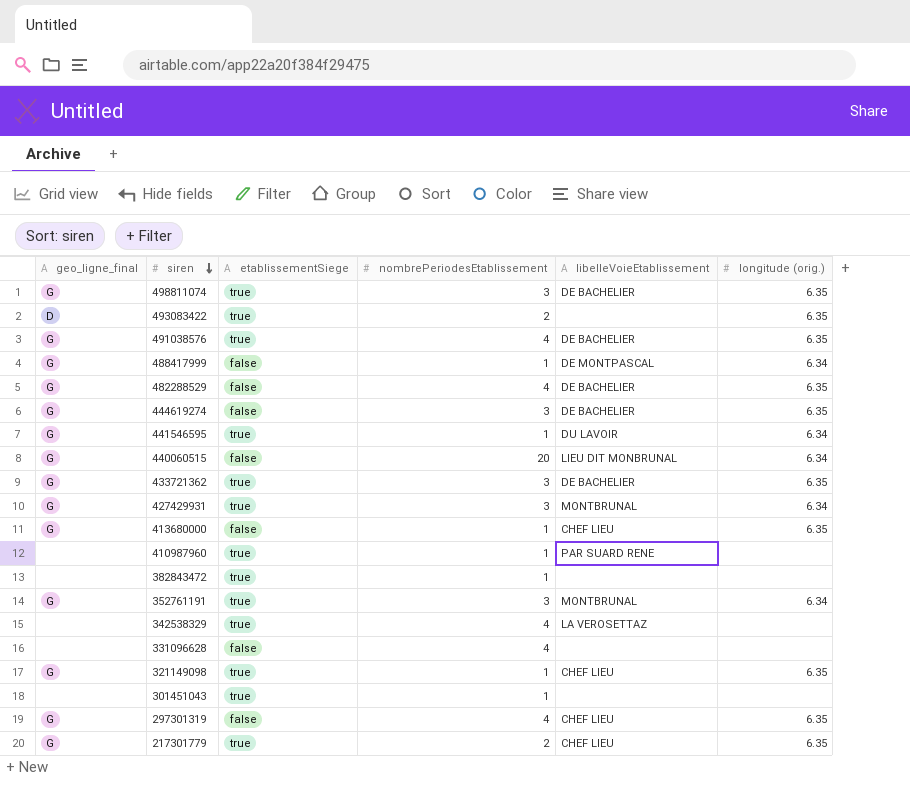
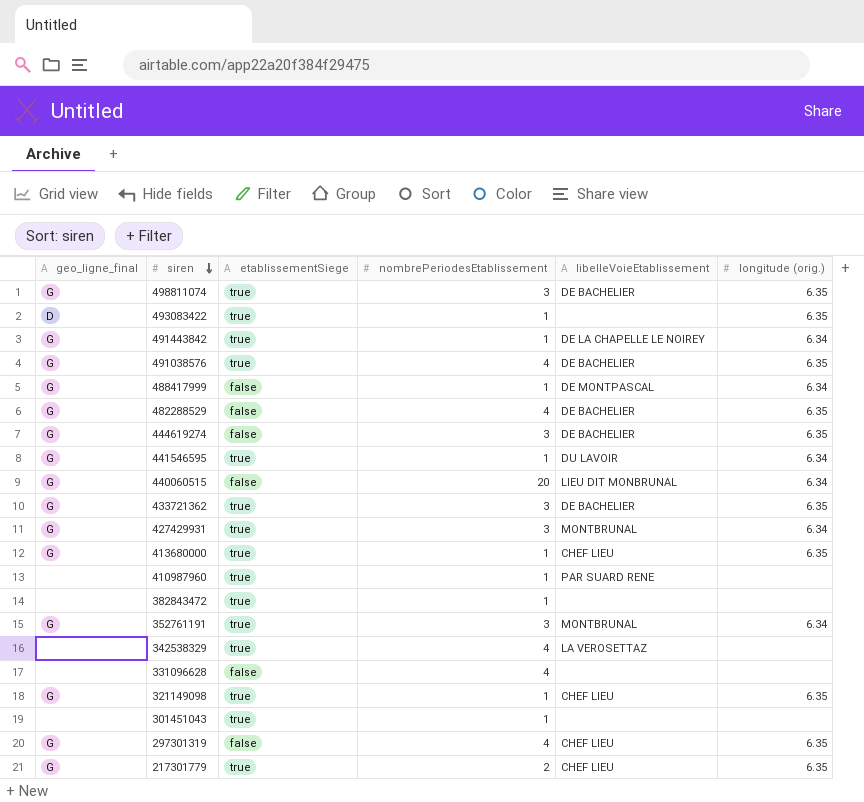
493083422 | nombrePeriodesEtablissement: 2 -> 1
row 491443842: none -> G | true | 1 | DE LA CHAPELLE LE NOIREY | 6.34
413680000 | etablissementSiege: false -> true

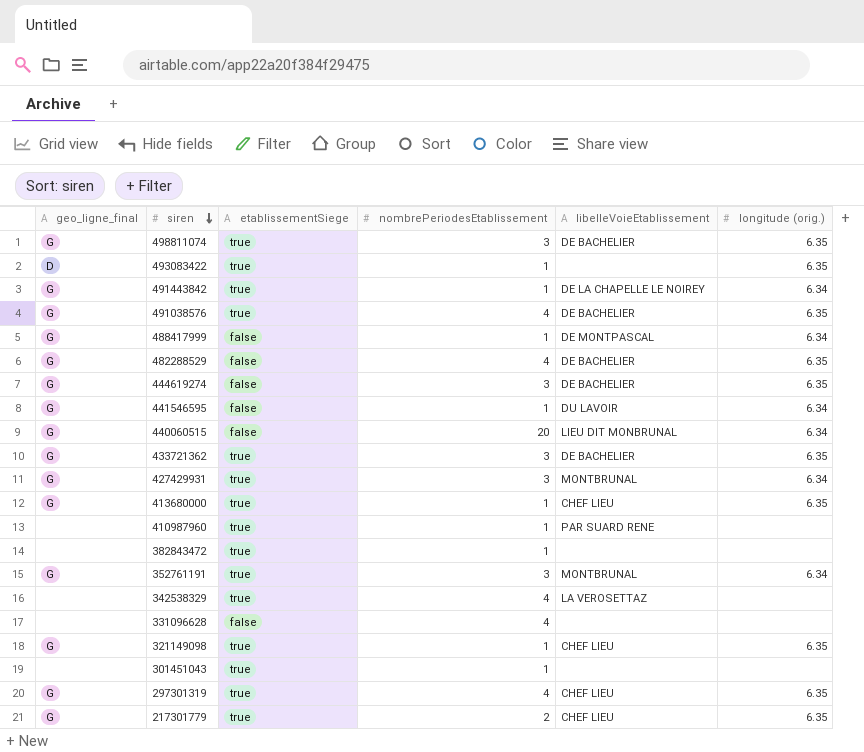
441546595 | etablissementSiege: true -> false
297301319 | etablissementSiege: false -> true

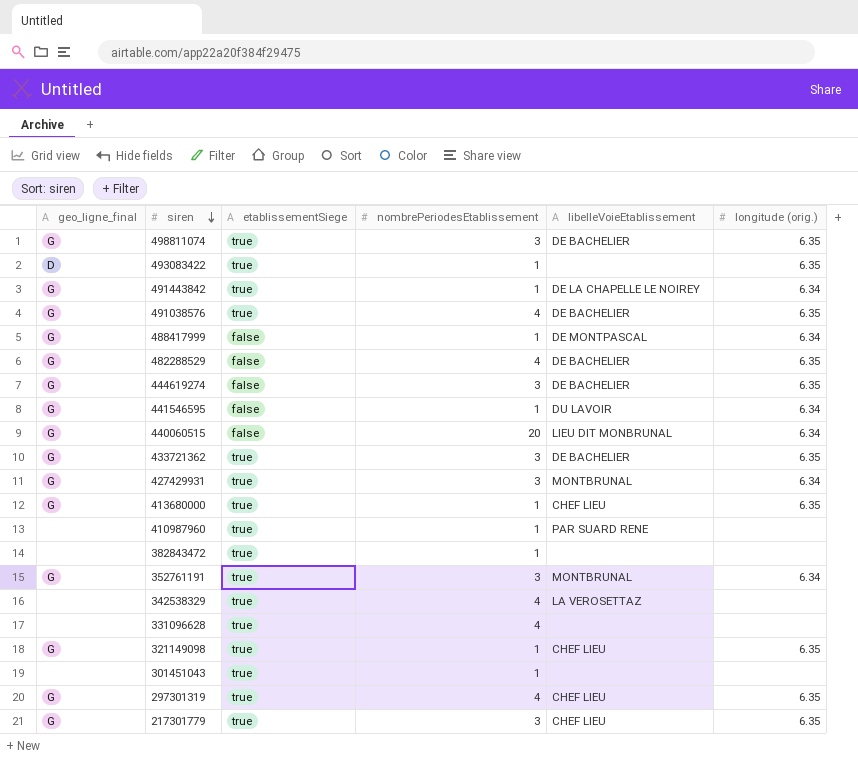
331096628 | etablissementSiege: false -> true
217301779 | nombrePeriodesEtablissement: 2 -> 3

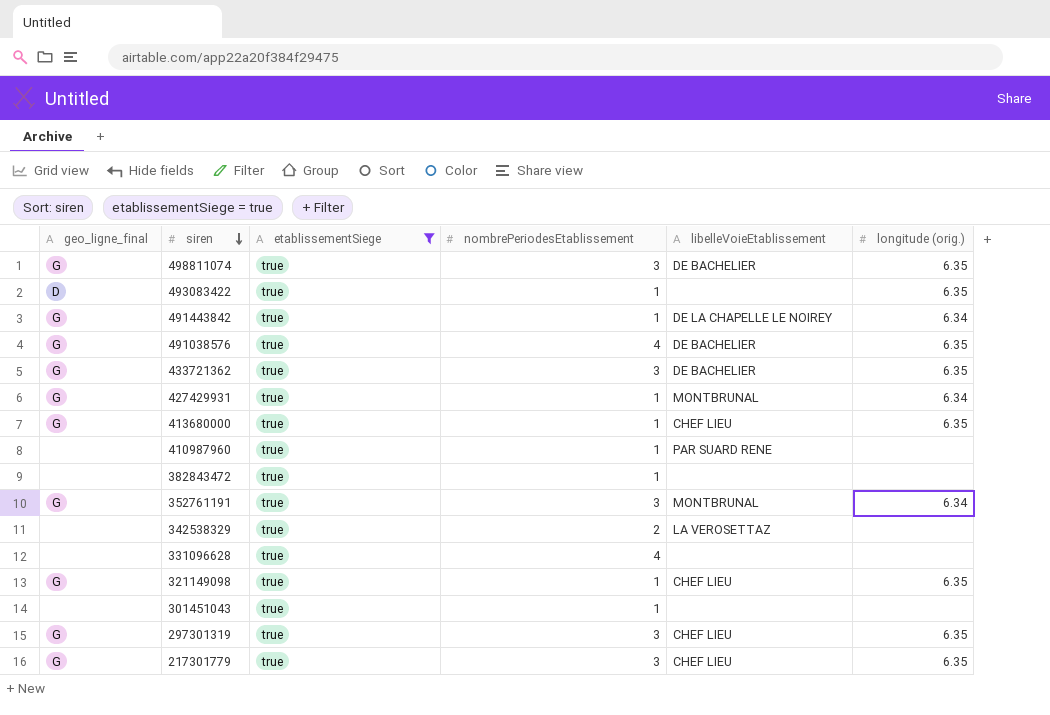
filter: none -> etablissementSiege = true
427429931 | nombrePeriodesEtablissement: 3 -> 1
342538329 | nombrePeriodesEtablissement: 4 -> 2
297301319 | nombrePeriodesEtablissement: 4 -> 3

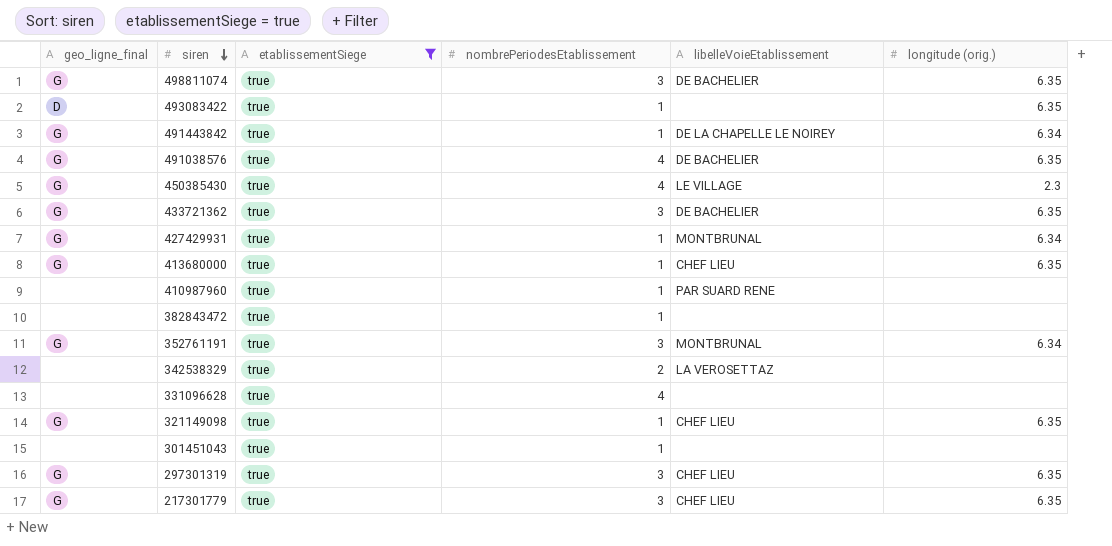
row 450385430: none -> G | true | 4 | LE VILLAGE | 2.3

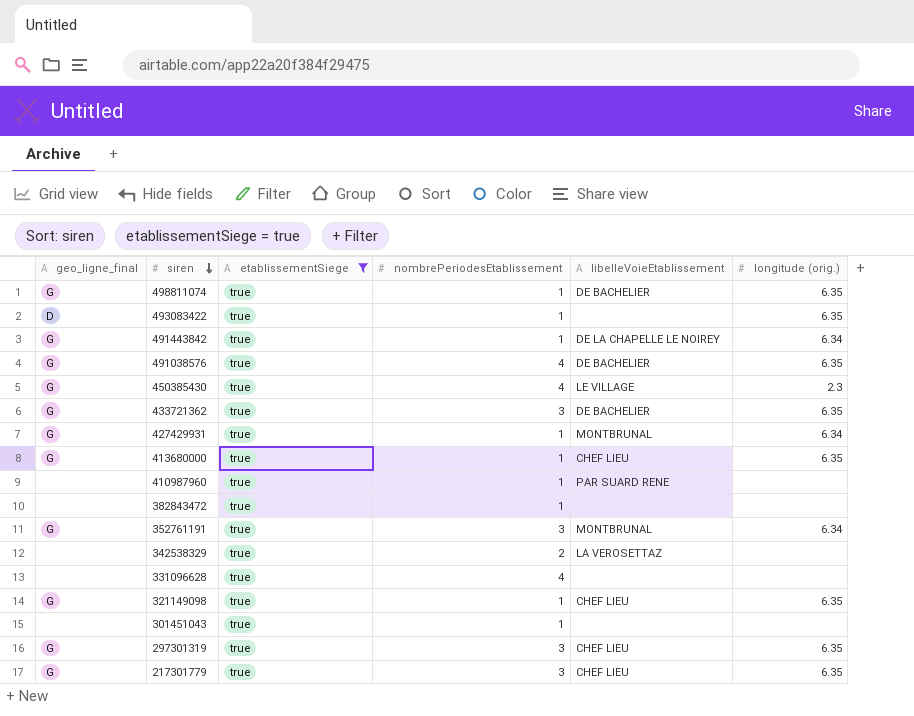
498811074 | nombrePeriodesEtablissement: 3 -> 1

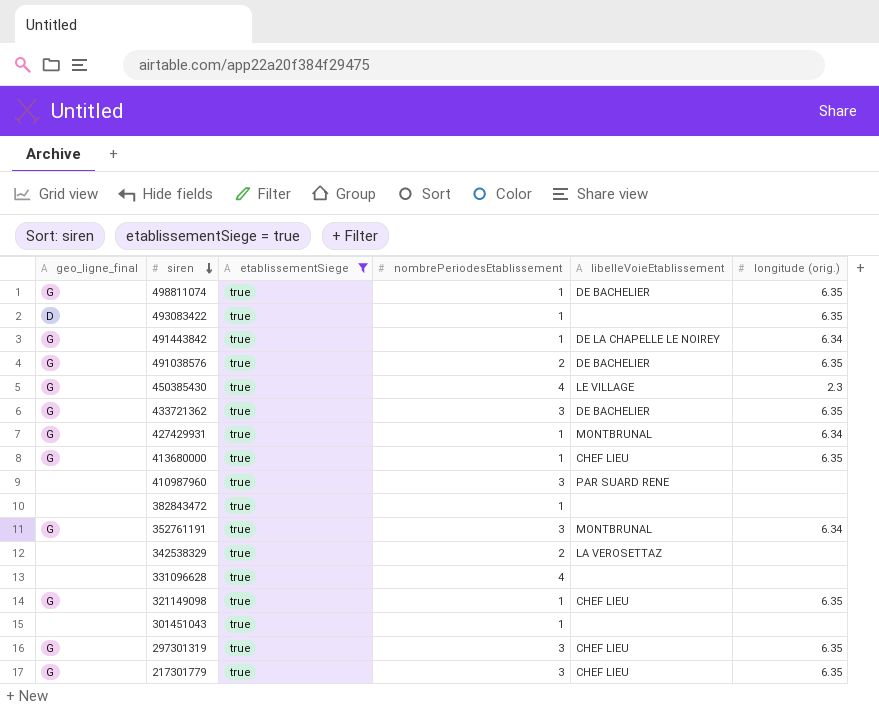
491038576 | nombrePeriodesEtablissement: 4 -> 2
410987960 | nombrePeriodesEtablissement: 1 -> 3

